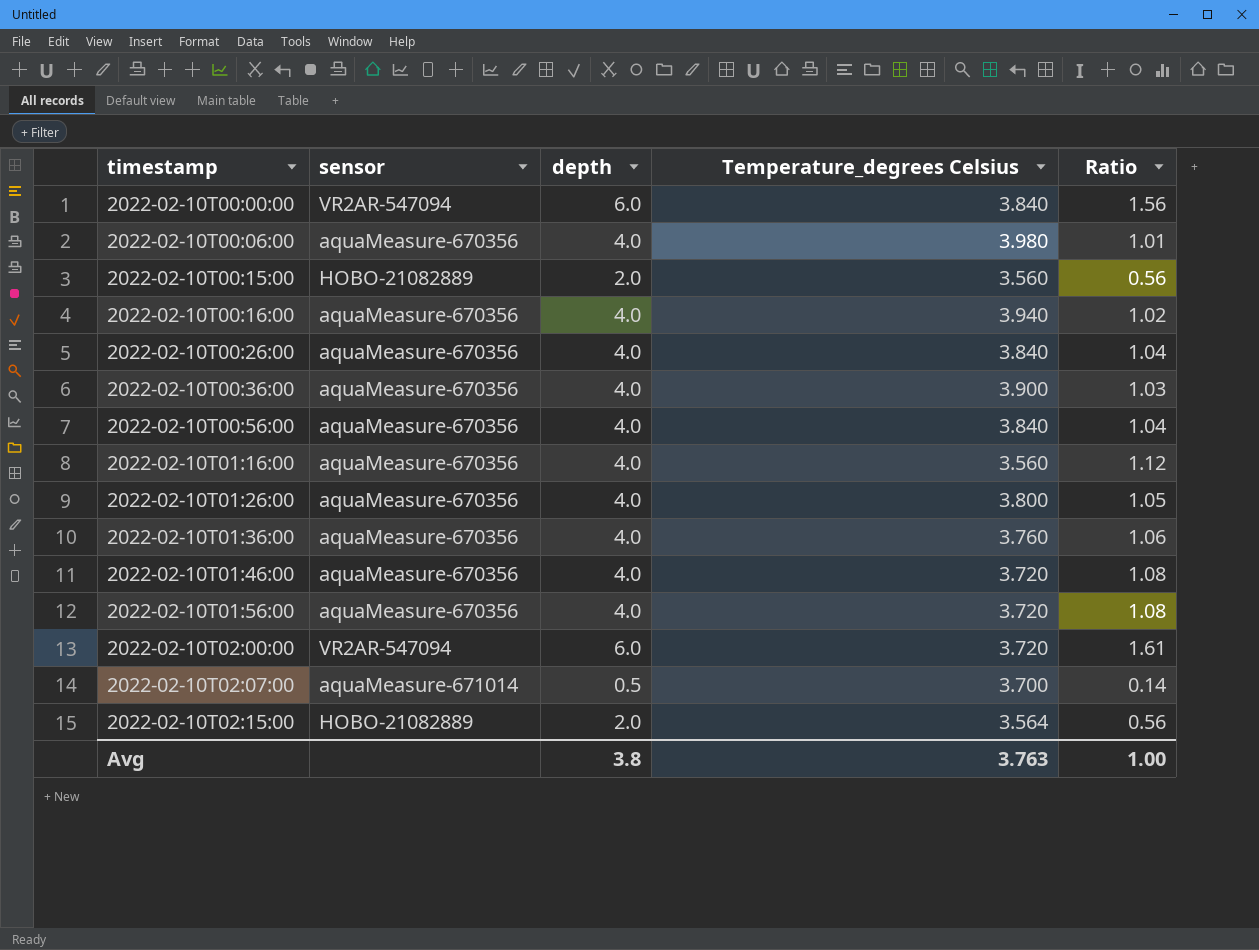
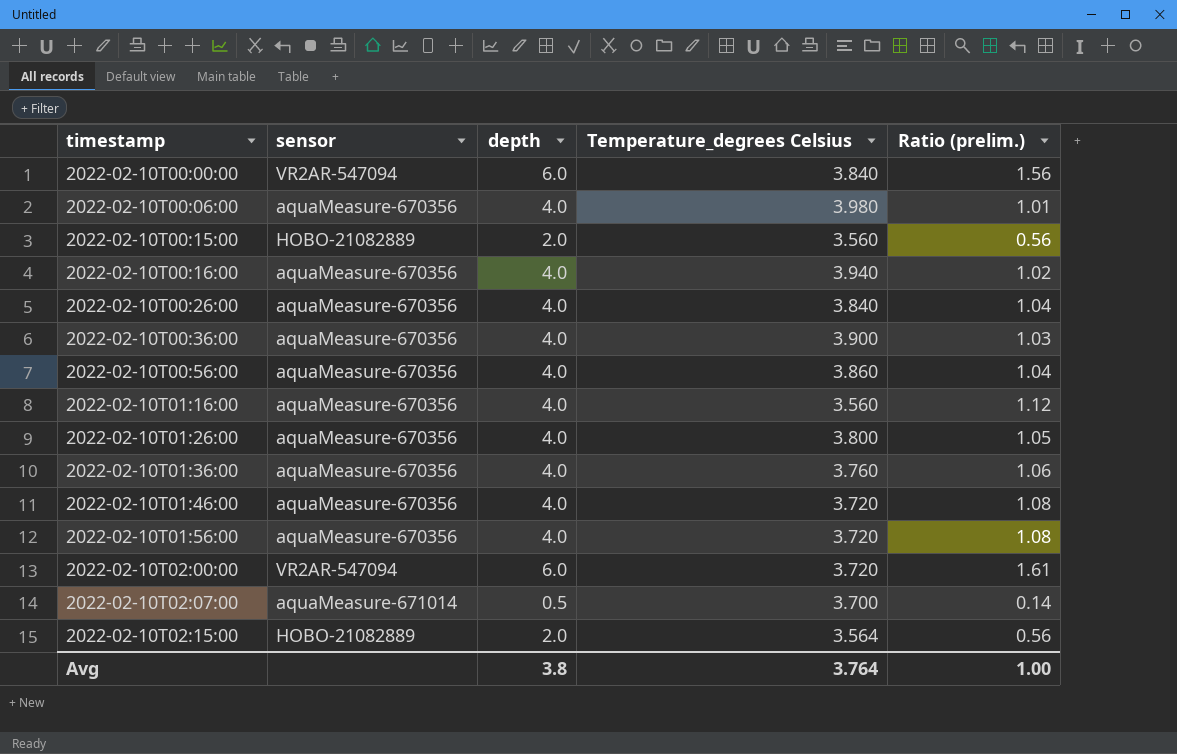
column name: Ratio -> Ratio (prelim.)
2022-02-10T00:56:00 | Temperature_degrees Celsius: 3.840 -> 3.860
Avg | Temperature_degrees Celsius: 3.763 -> 3.764

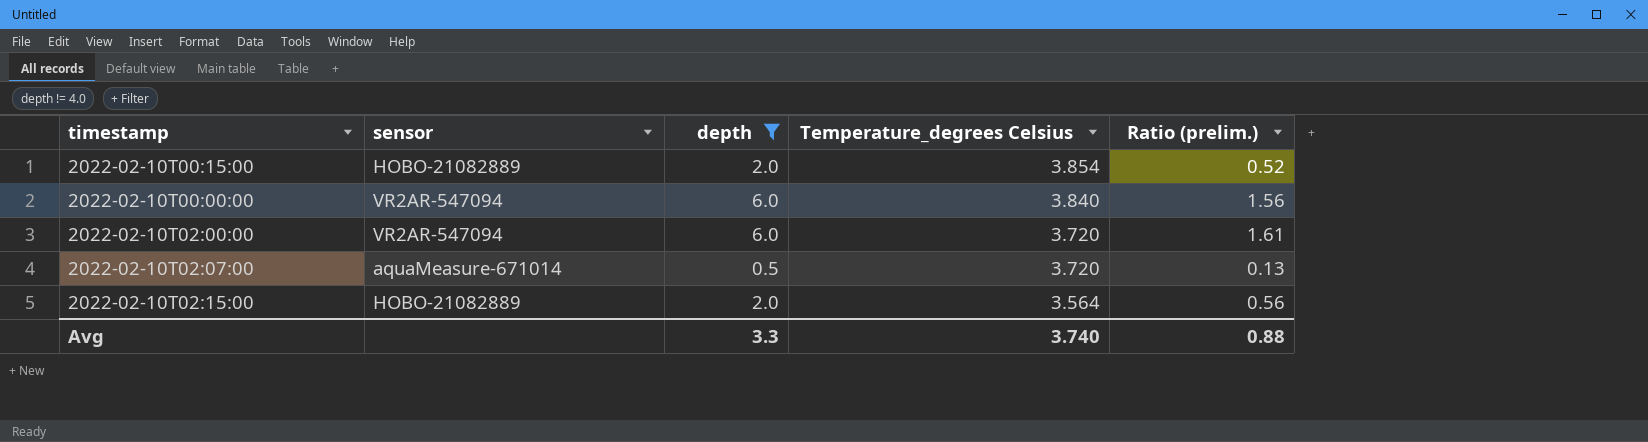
filter: none -> depth != 4.0
row order: timestamp ascending -> Temperature_degrees Celsius descending
2022-02-10T00:15:00 | Temperature_degrees Celsius: 3.560 -> 3.854
2022-02-10T00:15:00 | Ratio (prelim.): 0.56 -> 0.52
2022-02-10T02:07:00 | Temperature_degrees Celsius: 3.700 -> 3.720
2022-02-10T02:07:00 | Ratio (prelim.): 0.14 -> 0.13
Avg | depth: 3.8 -> 3.3
Avg | Temperature_degrees Celsius: 3.764 -> 3.740
Avg | Ratio (prelim.): 1.00 -> 0.88

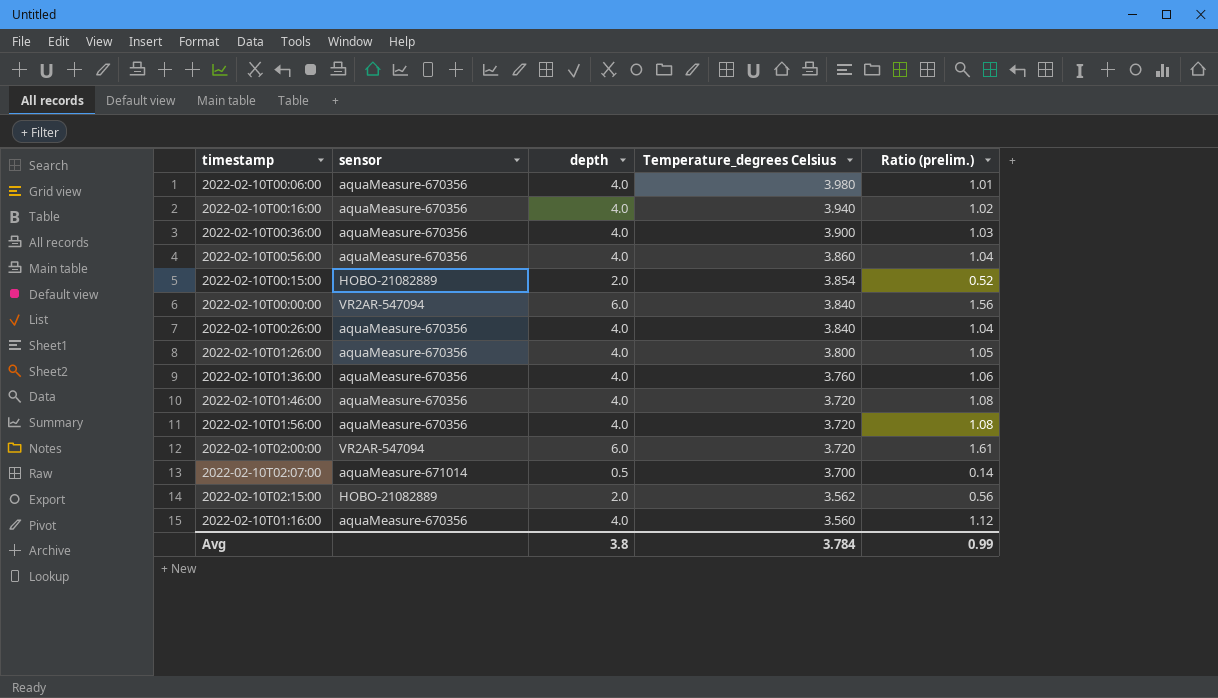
filter: depth != 4.0 -> none
2022-02-10T02:07:00 | Temperature_degrees Celsius: 3.720 -> 3.700
2022-02-10T02:07:00 | Ratio (prelim.): 0.13 -> 0.14
2022-02-10T02:15:00 | Temperature_degrees Celsius: 3.564 -> 3.562
Avg | depth: 3.3 -> 3.8
Avg | Temperature_degrees Celsius: 3.740 -> 3.784
Avg | Ratio (prelim.): 0.88 -> 0.99

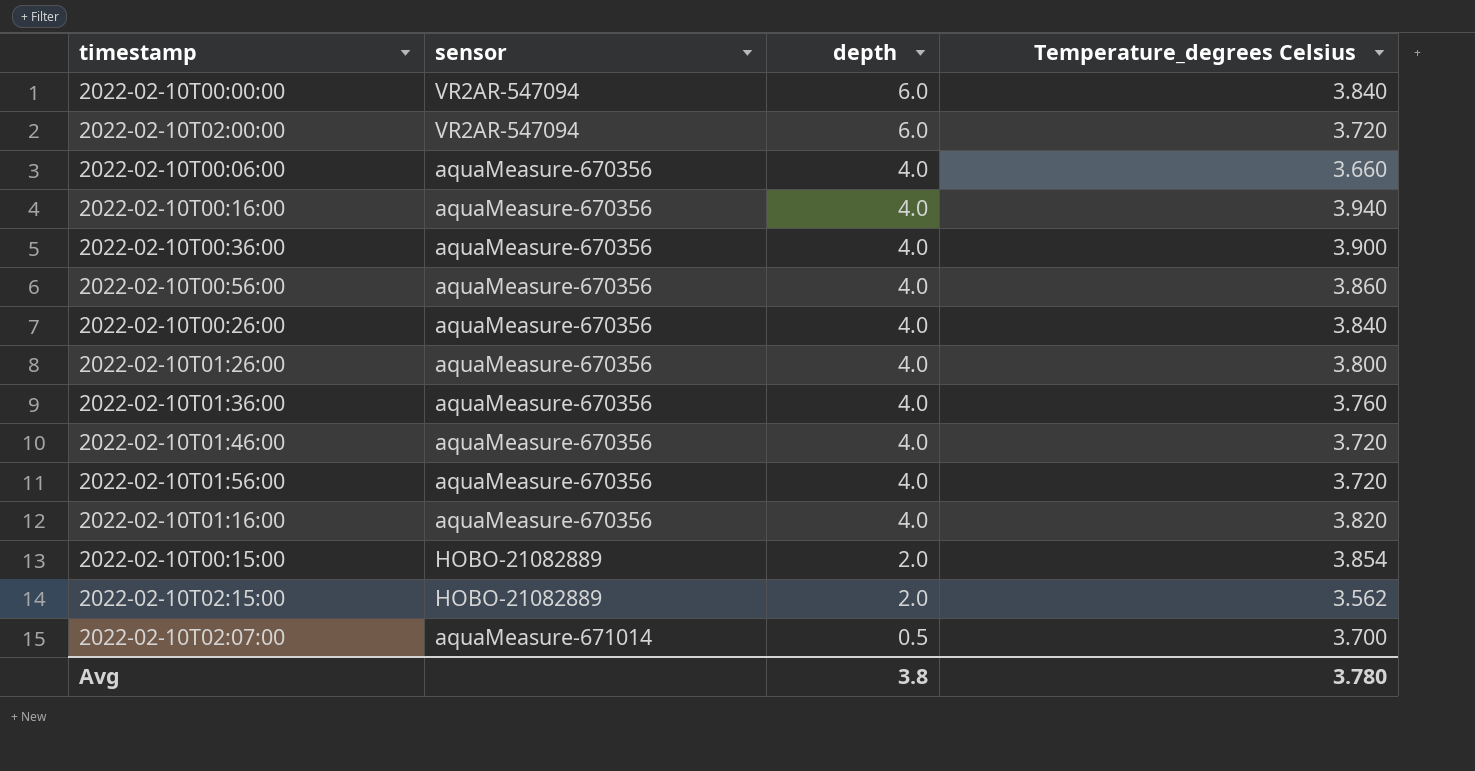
row order: Temperature_degrees Celsius descending -> depth descending
column Ratio (prelim.) | formula: [depth] / [Temperature_degrees Celsius] -> none
2022-02-10T00:06:00 | Temperature_degrees Celsius: 3.980 -> 3.660
2022-02-10T01:16:00 | Temperature_degrees Celsius: 3.560 -> 3.820
Avg | Temperature_degrees Celsius: 3.784 -> 3.780

